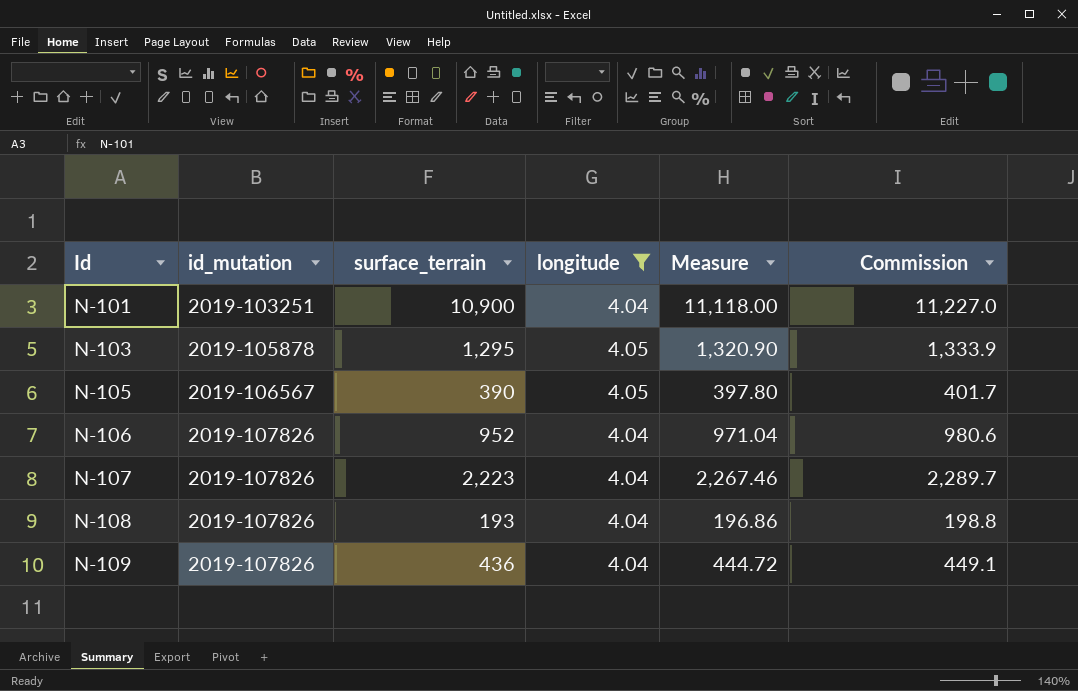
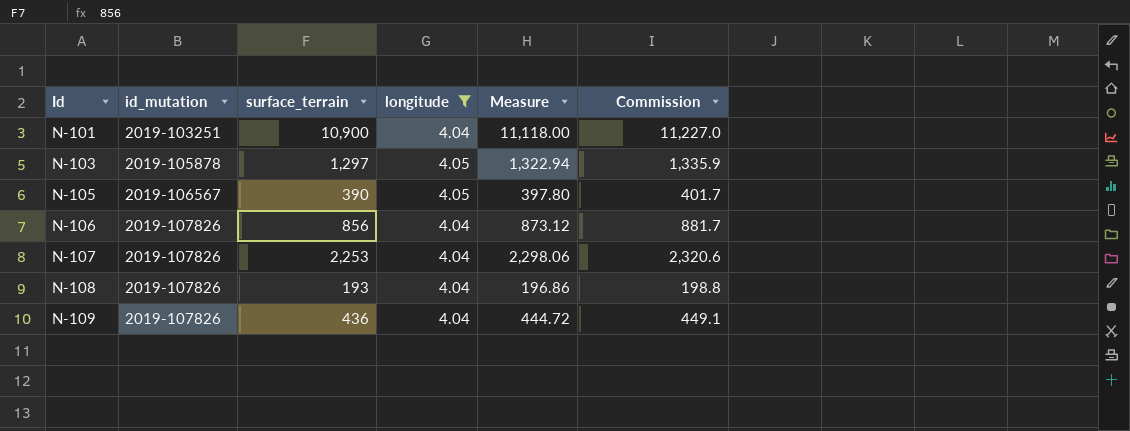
N-103 | surface_terrain: 1,295 -> 1,297
N-103 | Measure: 1,320.90 -> 1,322.94
N-103 | Commission: 1,333.9 -> 1,335.9
N-106 | surface_terrain: 952 -> 856
N-106 | Measure: 971.04 -> 873.12
N-106 | Commission: 980.6 -> 881.7
N-107 | surface_terrain: 2,223 -> 2,253
N-107 | Measure: 2,267.46 -> 2,298.06
N-107 | Commission: 2,289.7 -> 2,320.6

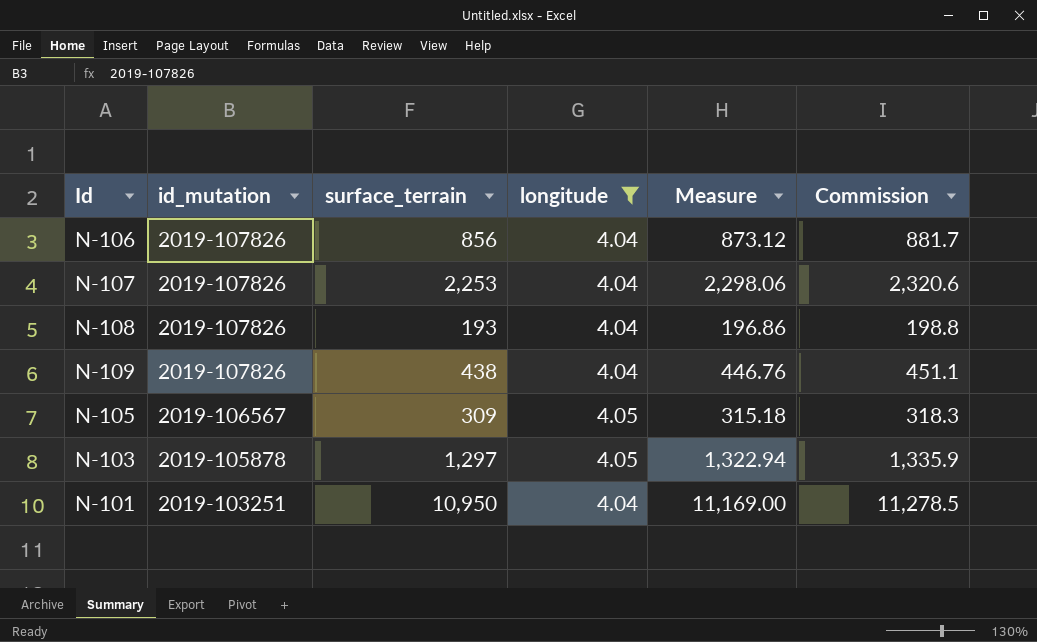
row order: Id ascending -> id_mutation descending
N-109 | surface_terrain: 436 -> 438
N-109 | Measure: 444.72 -> 446.76
N-109 | Commission: 449.1 -> 451.1
N-105 | surface_terrain: 390 -> 309
N-105 | Measure: 397.80 -> 315.18
N-105 | Commission: 401.7 -> 318.3
N-101 | surface_terrain: 10,900 -> 10,950
N-101 | Measure: 11,118.00 -> 11,169.00
N-101 | Commission: 11,227.0 -> 11,278.5

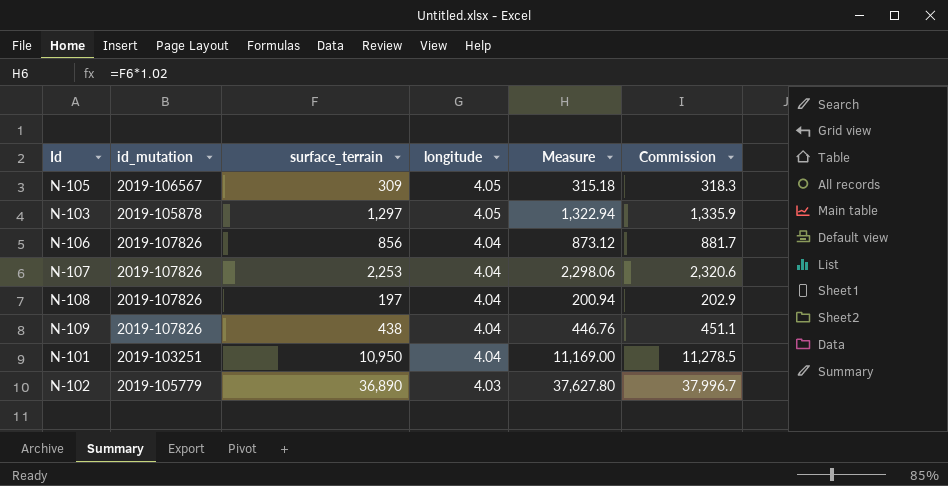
filter: longitude != 4.03 -> none
row order: id_mutation descending -> longitude descending
N-108 | surface_terrain: 193 -> 197
N-108 | Measure: 196.86 -> 200.94
N-108 | Commission: 198.8 -> 202.9

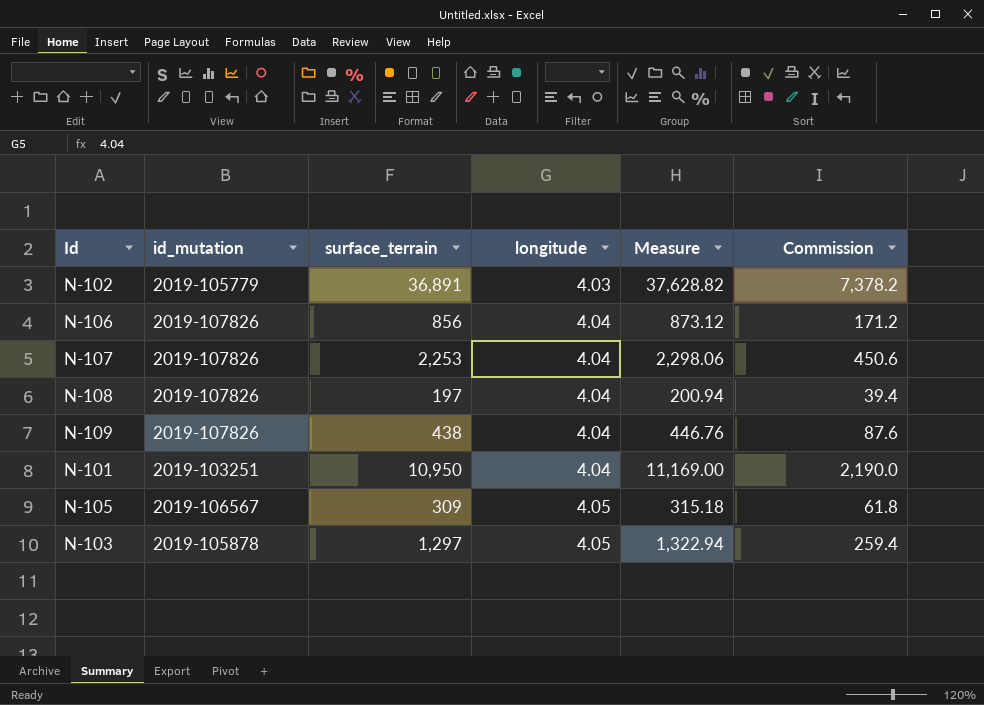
row order: longitude descending -> longitude ascending
column Commission | formula: [surface_terrain] * 1.03 -> [surface_terrain] * 0.2
N-102 | surface_terrain: 36,890 -> 36,891
N-102 | Measure: 37,627.80 -> 37,628.82

